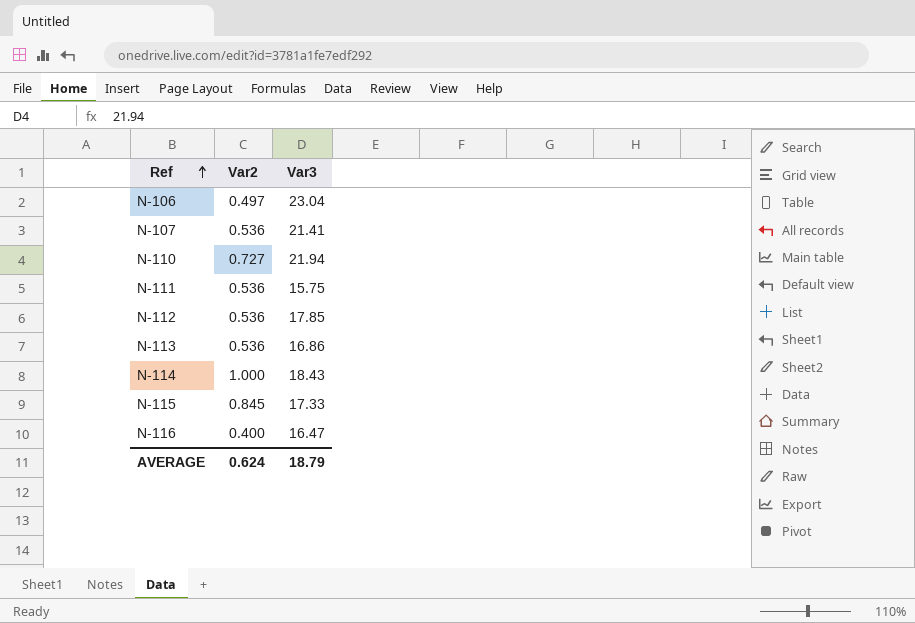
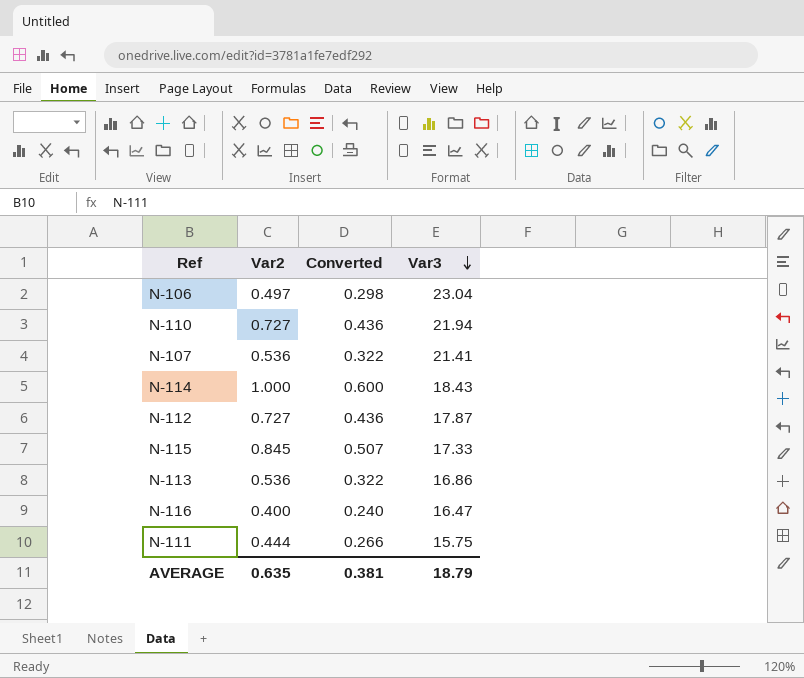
row order: Ref ascending -> Var3 descending
column Converted | formula: none -> [Var2] * 0.6
N-112 | Var2: 0.536 -> 0.727
N-112 | Var3: 17.85 -> 17.87
N-111 | Var2: 0.536 -> 0.444
AVERAGE | Var2: 0.624 -> 0.635

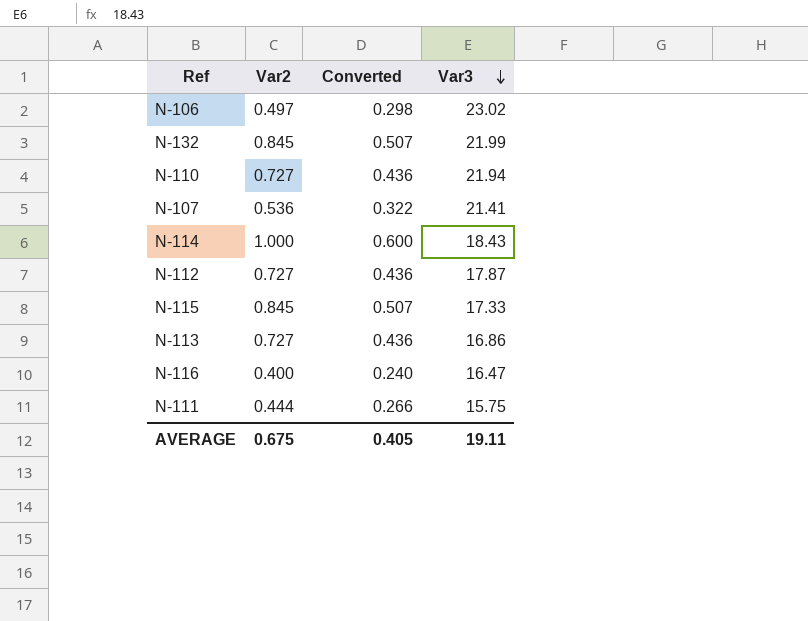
N-106 | Var3: 23.04 -> 23.02
row N-132: none -> 0.845 | 0.507 | 21.99
N-113 | Var2: 0.536 -> 0.727
N-113 | Converted: 0.322 -> 0.436
AVERAGE | Var2: 0.635 -> 0.675
AVERAGE | Converted: 0.381 -> 0.405
AVERAGE | Var3: 18.79 -> 19.11

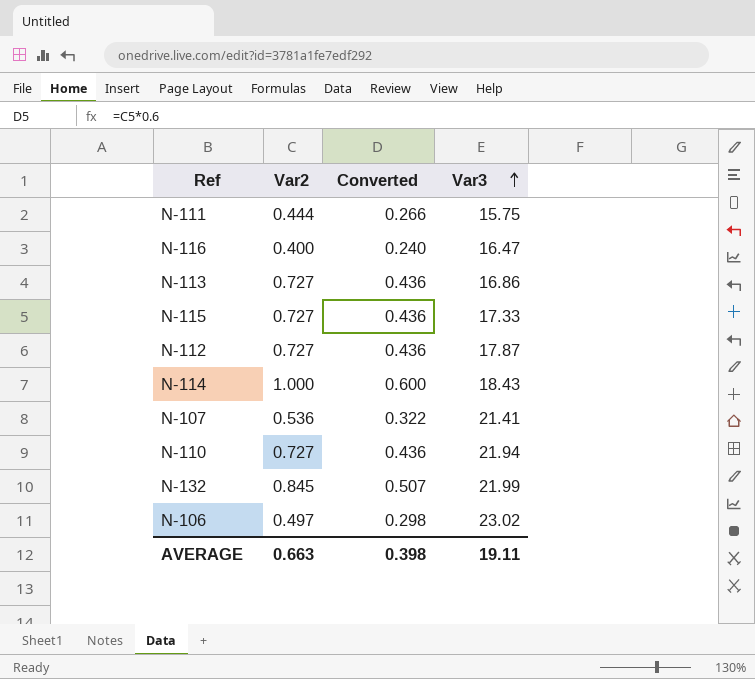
row order: Var3 descending -> Var3 ascending
N-115 | Var2: 0.845 -> 0.727
N-115 | Converted: 0.507 -> 0.436
AVERAGE | Var2: 0.675 -> 0.663
AVERAGE | Converted: 0.405 -> 0.398

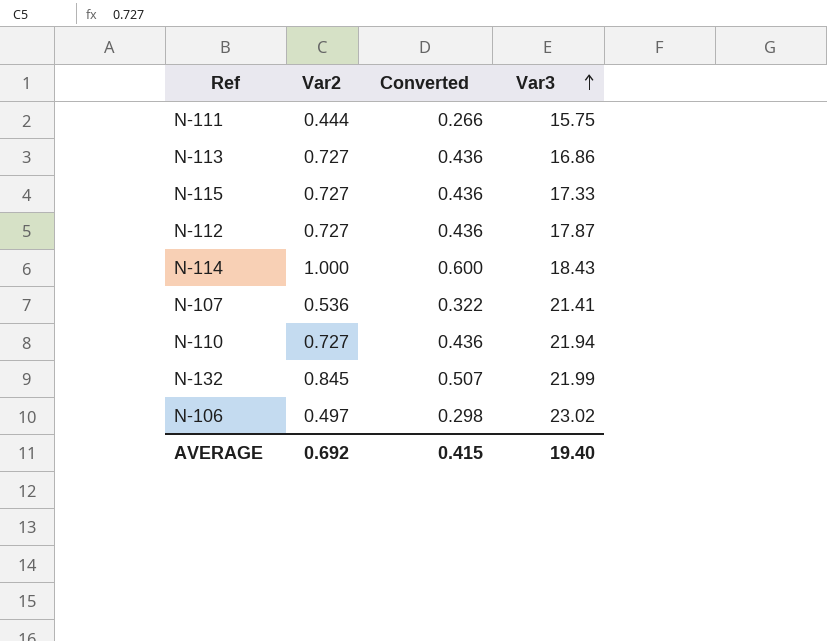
row N-116: 0.400 | 0.240 | 16.47 -> none
AVERAGE | Var2: 0.663 -> 0.692
AVERAGE | Converted: 0.398 -> 0.415
AVERAGE | Var3: 19.11 -> 19.40

